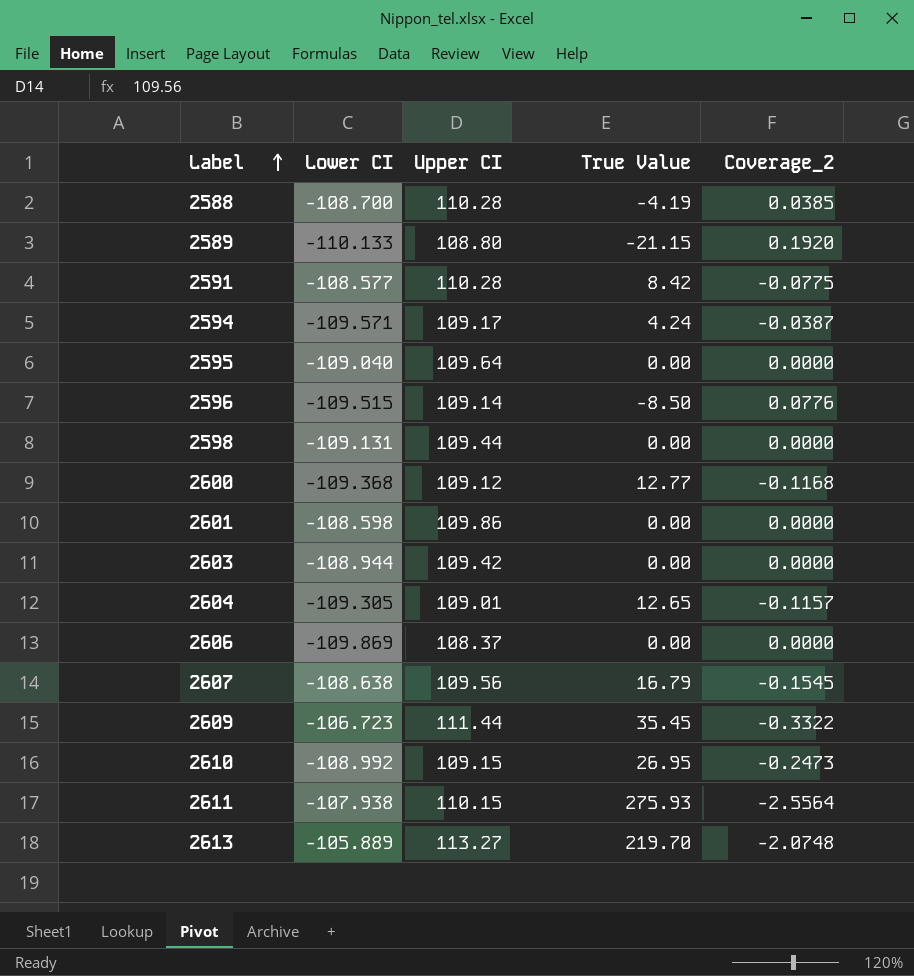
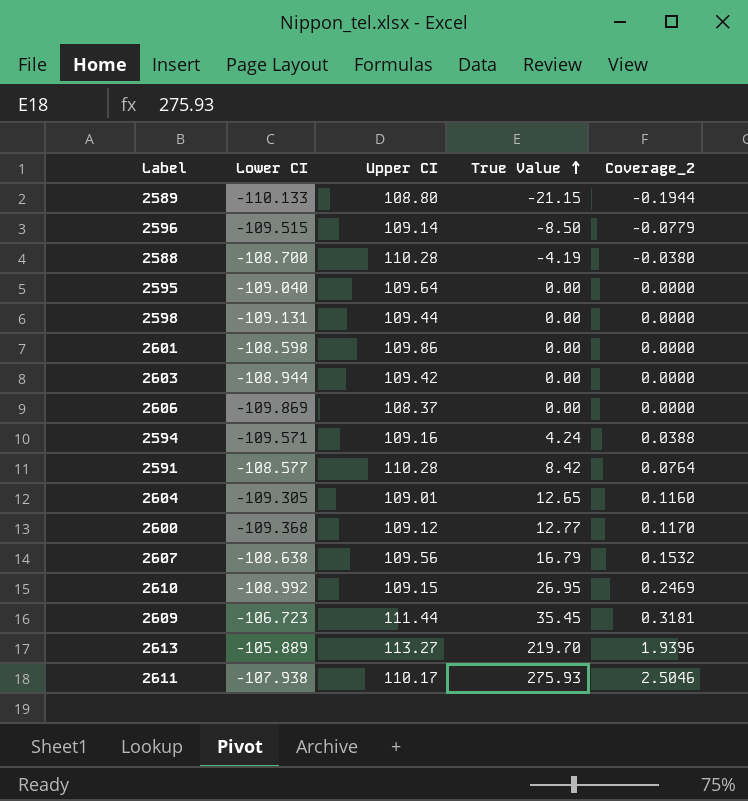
row order: Label ascending -> True Value ascending
column Coverage_2 | formula: [True Value] / [Lower CI] -> [True Value] / [Upper CI]
2594 | Upper CI: 109.17 -> 109.16
2611 | Upper CI: 110.15 -> 110.17

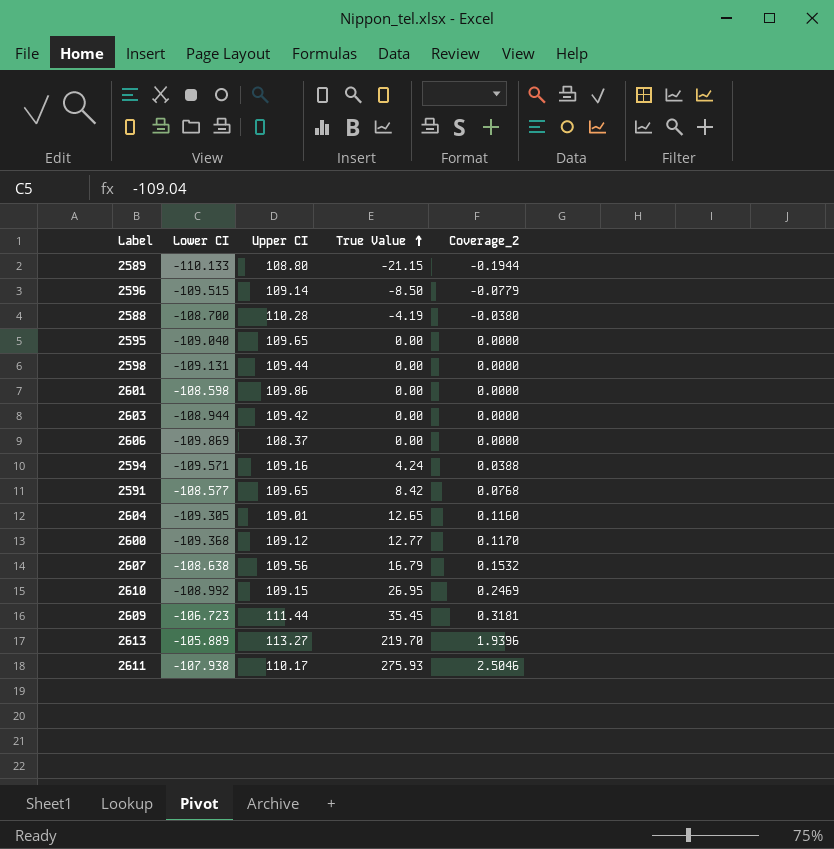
2595 | Upper CI: 109.64 -> 109.65
2591 | Upper CI: 110.28 -> 109.65
2591 | Coverage_2: 0.0764 -> 0.0768

